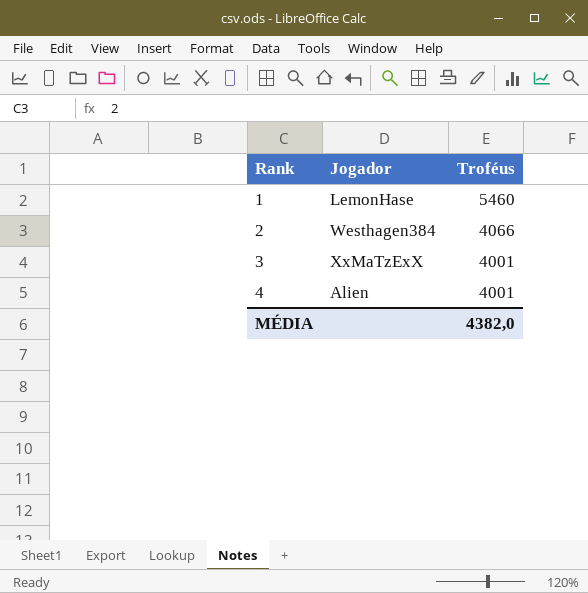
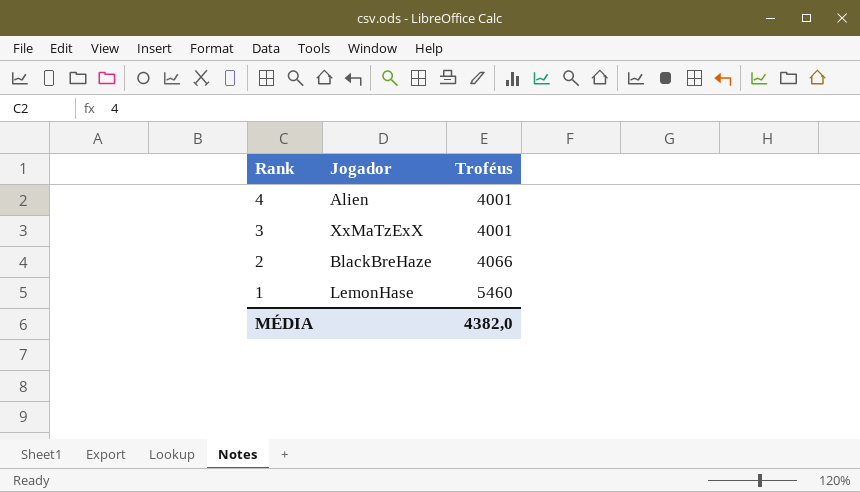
row order: Rank ascending -> Rank descending
2 | Jogador: Westhagen384 -> BlackBreHaze

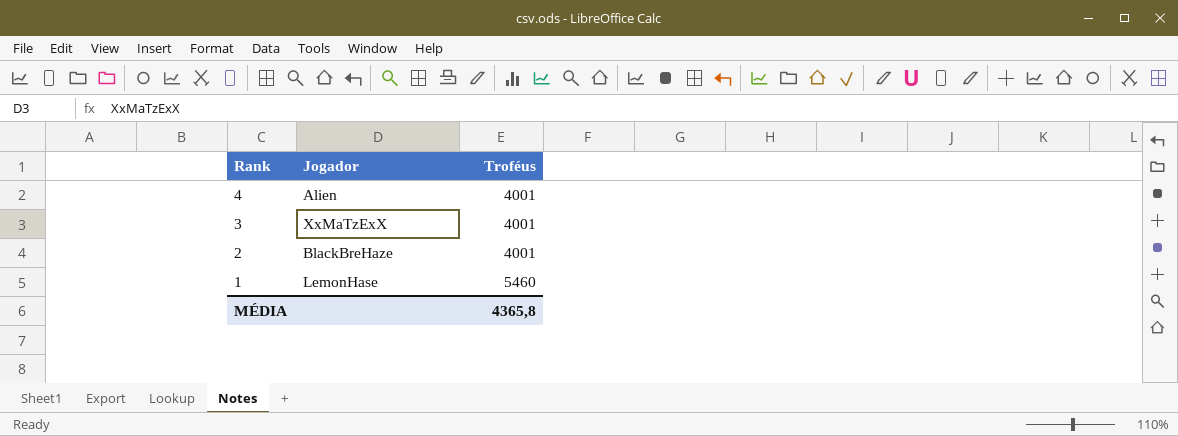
2 | Troféus: 4066 -> 4001
MÉDIA | Troféus: 4382,0 -> 4365,8

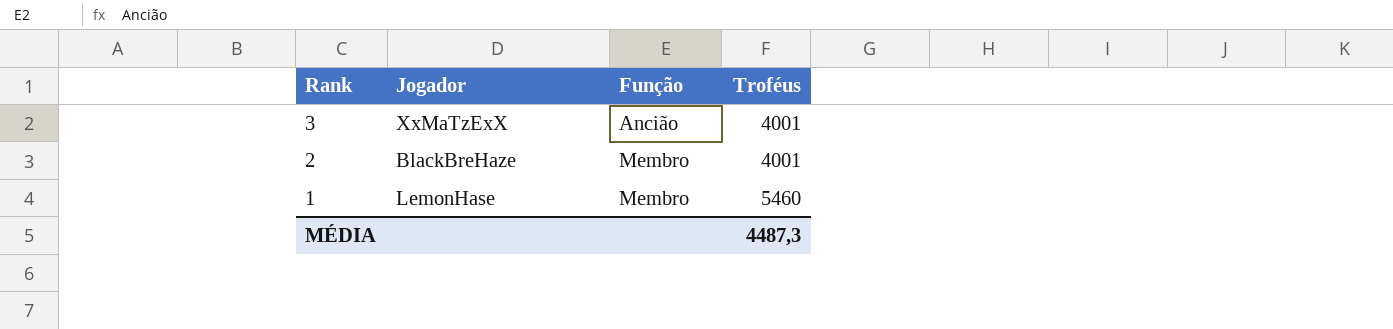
column Função | position: none -> 3
row 4: Alien | 4001 -> none
MÉDIA | Troféus: 4365,8 -> 4487,3

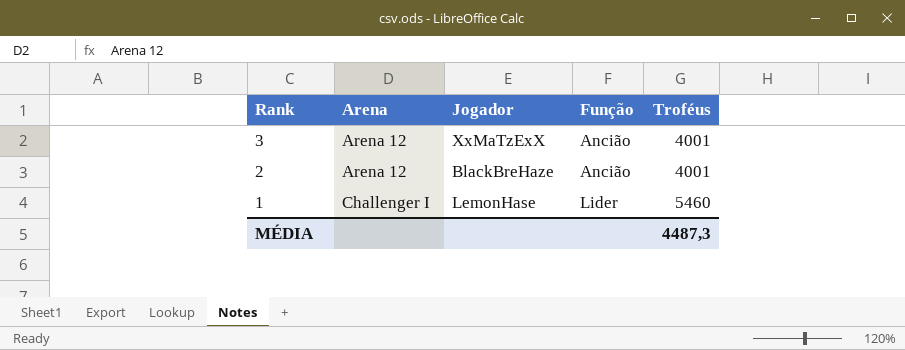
column Arena | position: none -> 2
2 | Função: Membro -> Ancião
1 | Função: Membro -> Lider

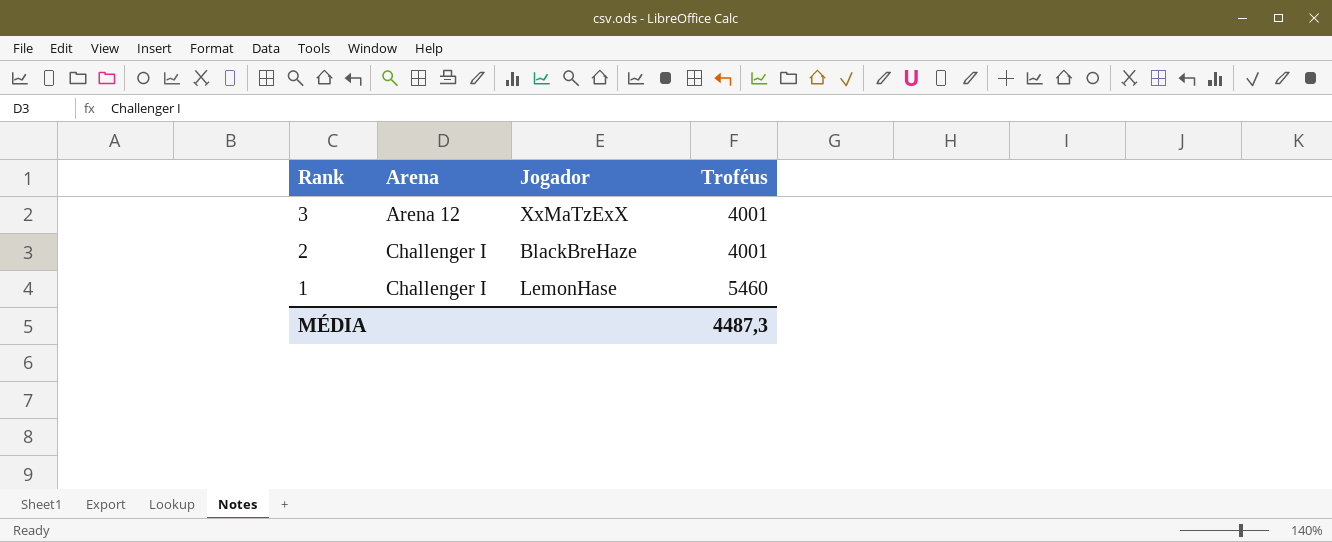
column Função | position: 4 -> none
2 | Arena: Arena 12 -> Challenger I

